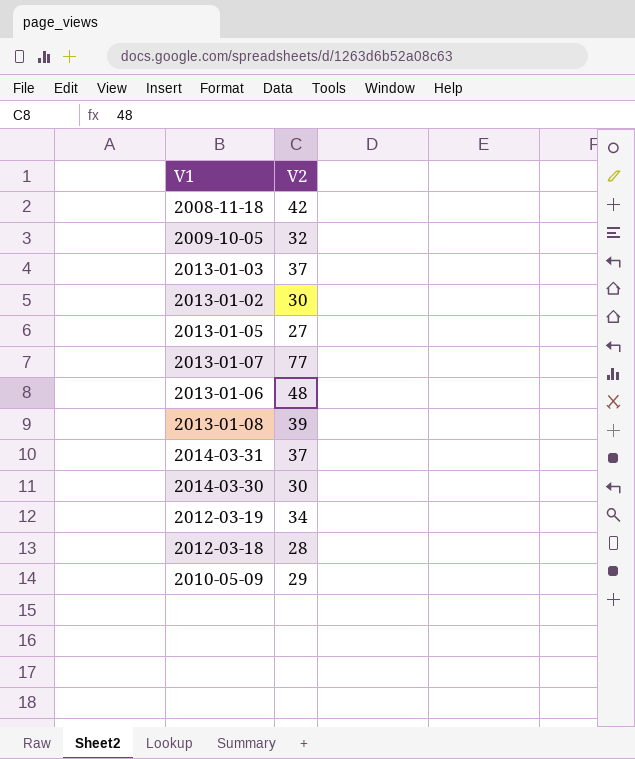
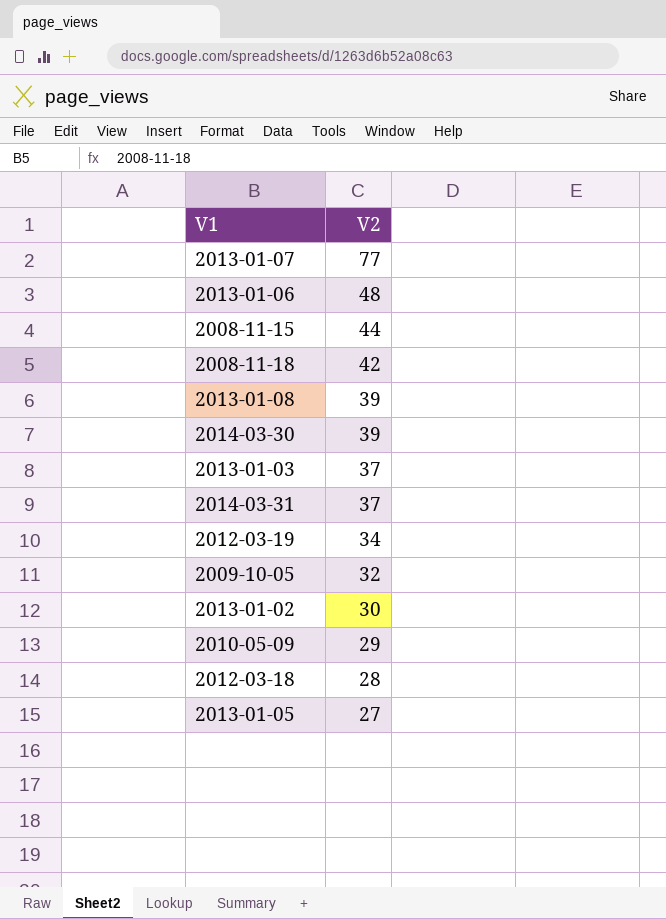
row order: none -> V2 descending
row 2008-11-15: none -> 44
2014-03-30 | V2: 30 -> 39

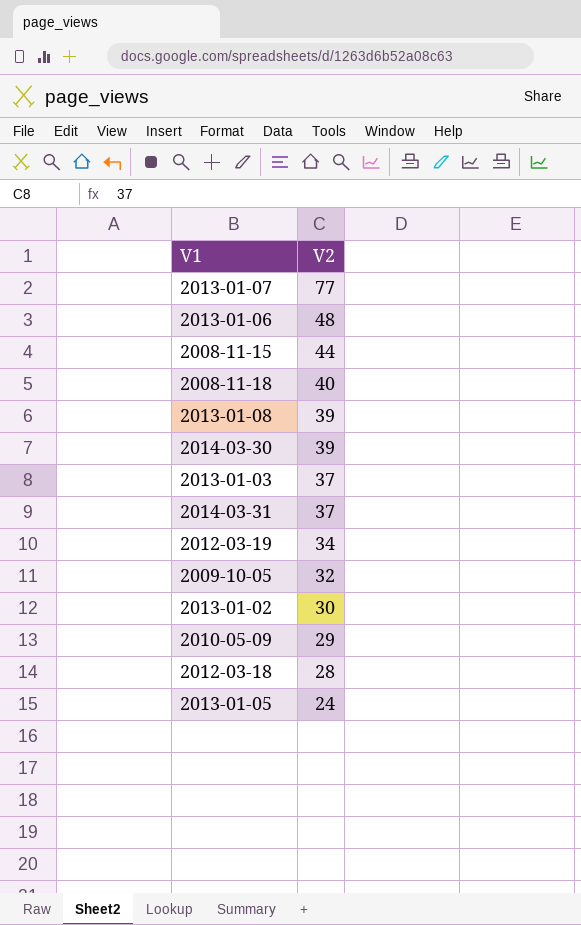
2008-11-18 | V2: 42 -> 40
2013-01-05 | V2: 27 -> 24

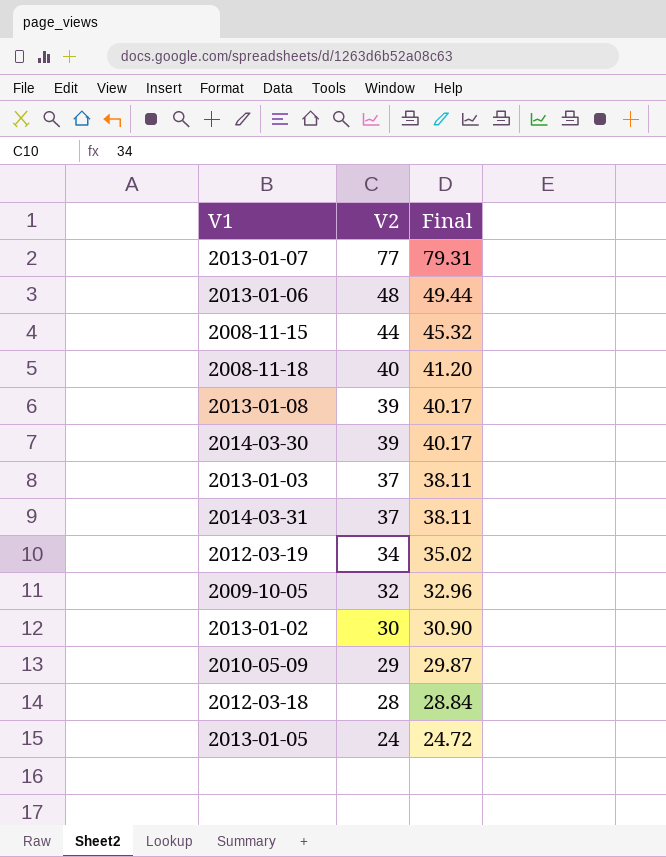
column Final | formula: none -> [V2] * 1.03

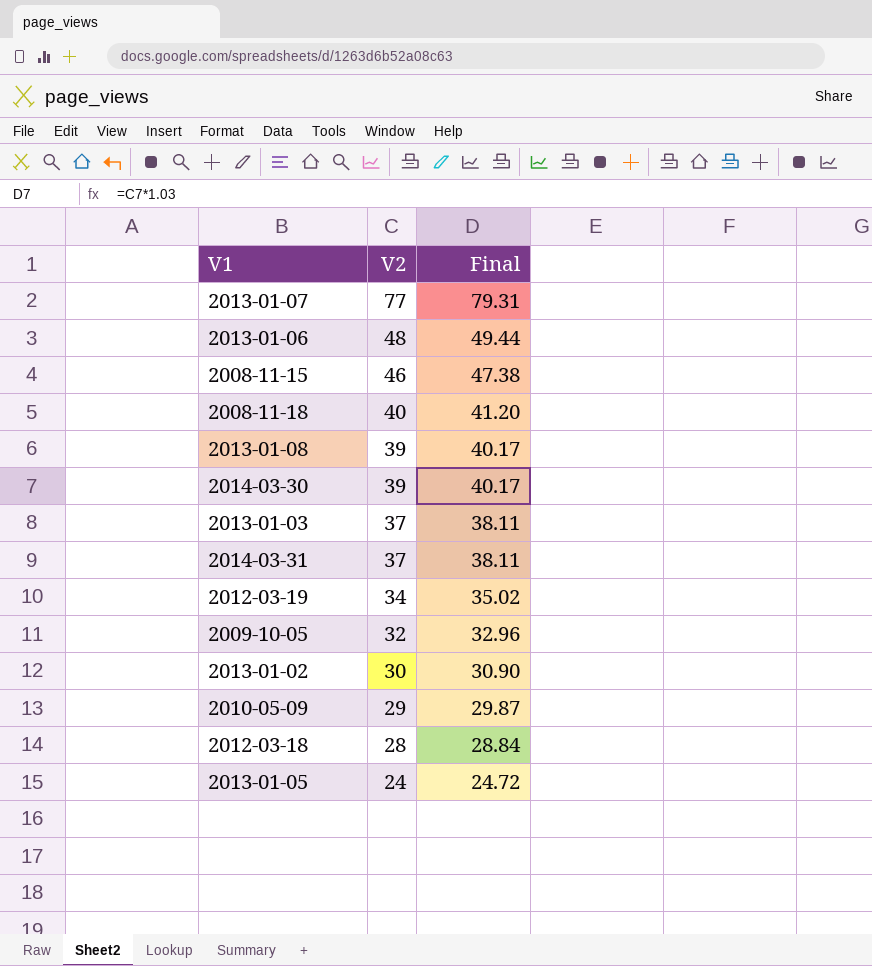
2008-11-15 | V2: 44 -> 46
2008-11-15 | Final: 45.32 -> 47.38

